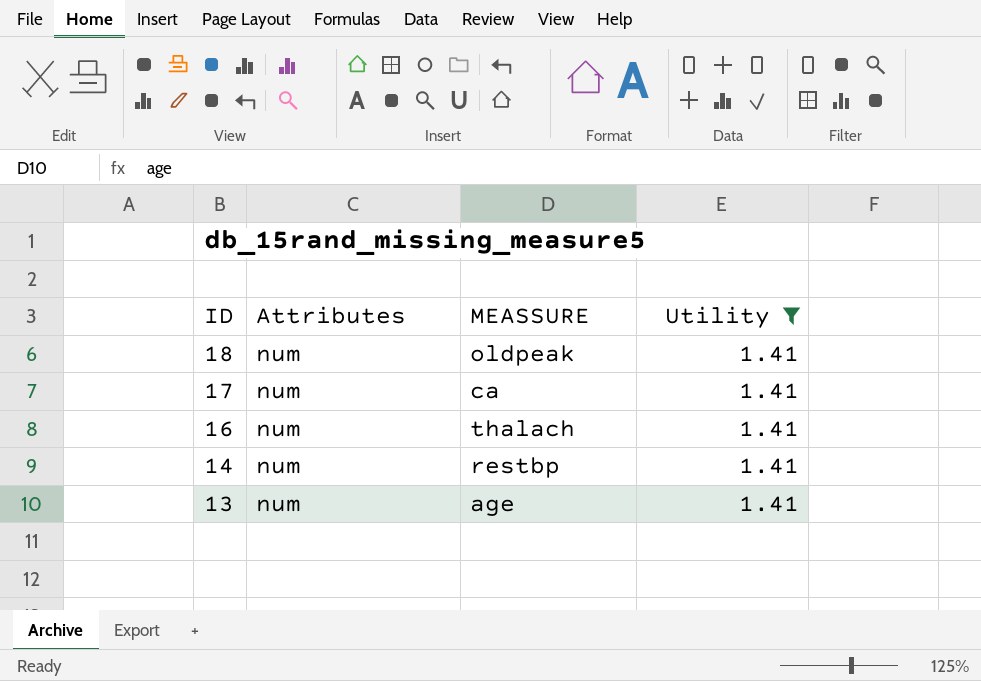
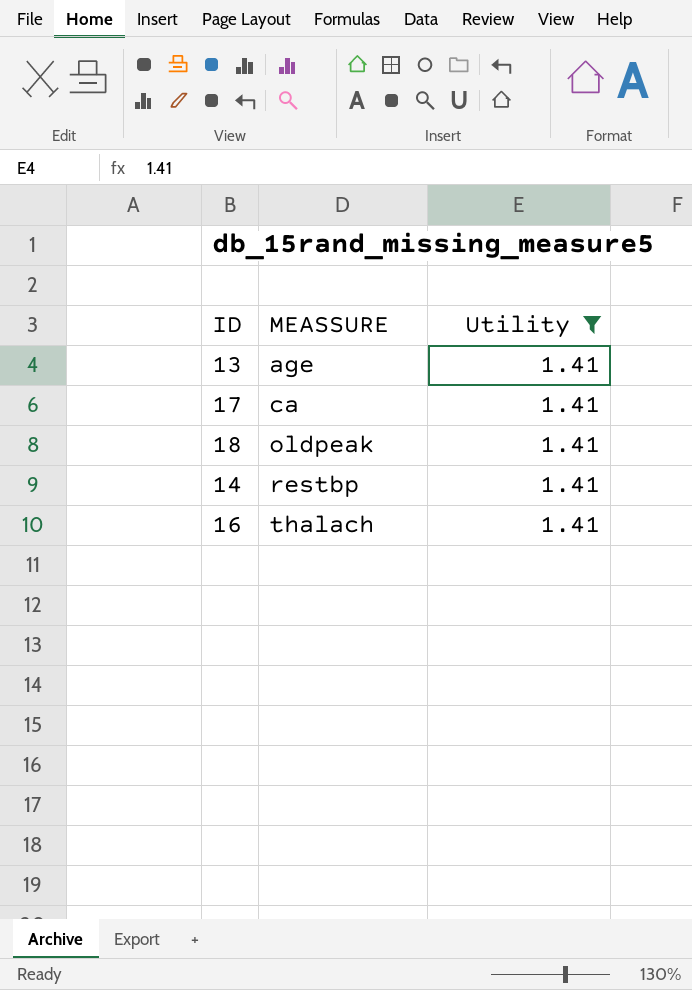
row order: ID descending -> MEASSURE ascending
column Attributes | position: 2 -> none

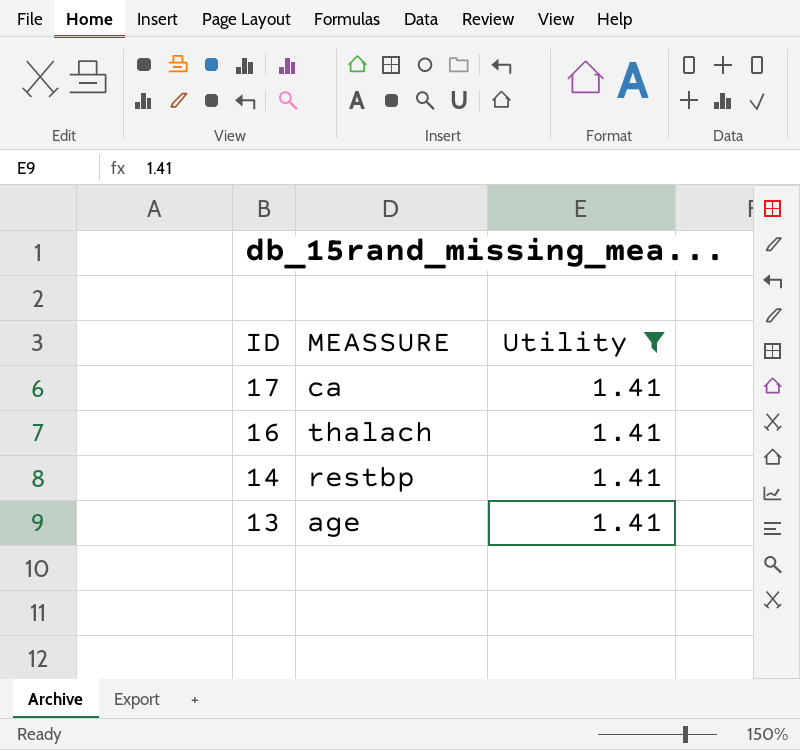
row order: MEASSURE ascending -> ID descending
row 18: oldpeak | 1.41 -> none

